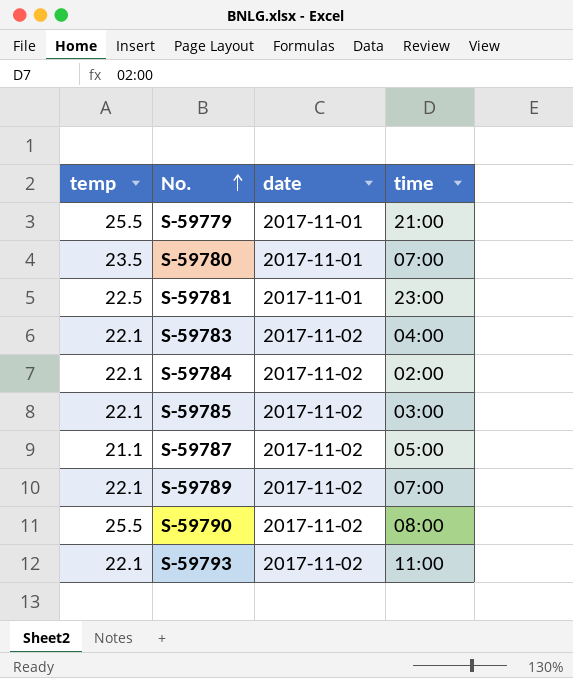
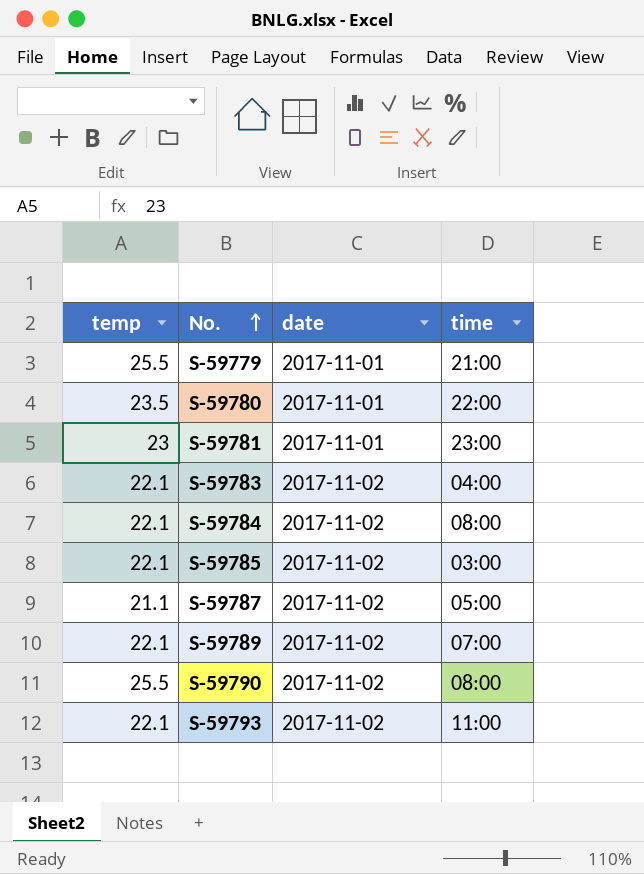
S-59780 | time: 07:00 -> 22:00
S-59781 | temp: 22.5 -> 23
S-59784 | time: 02:00 -> 08:00

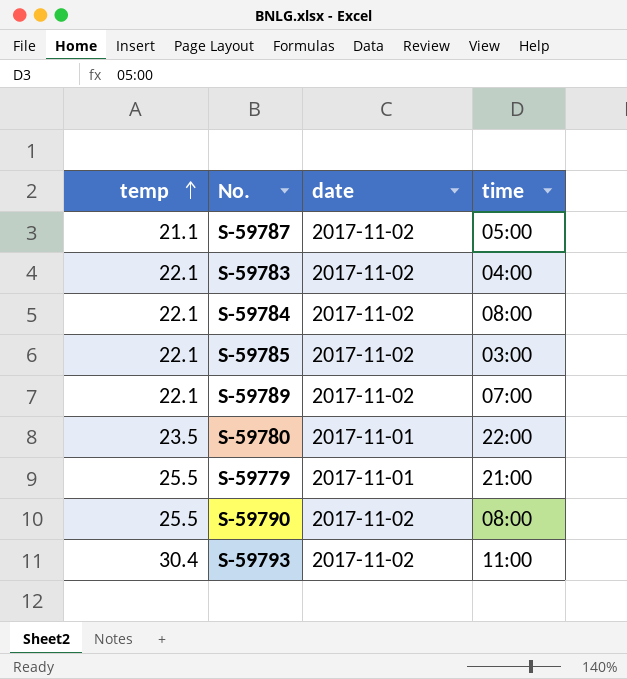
row order: No. ascending -> temp ascending
row S-59781: 23 | 2017-11-01 | 23:00 -> none
S-59793 | temp: 22.1 -> 30.4

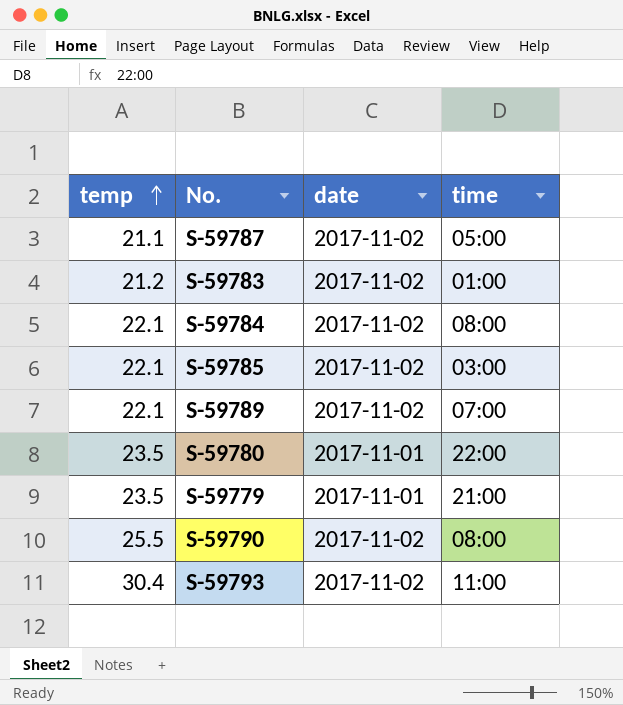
S-59783 | temp: 22.1 -> 21.2
S-59783 | time: 04:00 -> 01:00
S-59779 | temp: 25.5 -> 23.5

